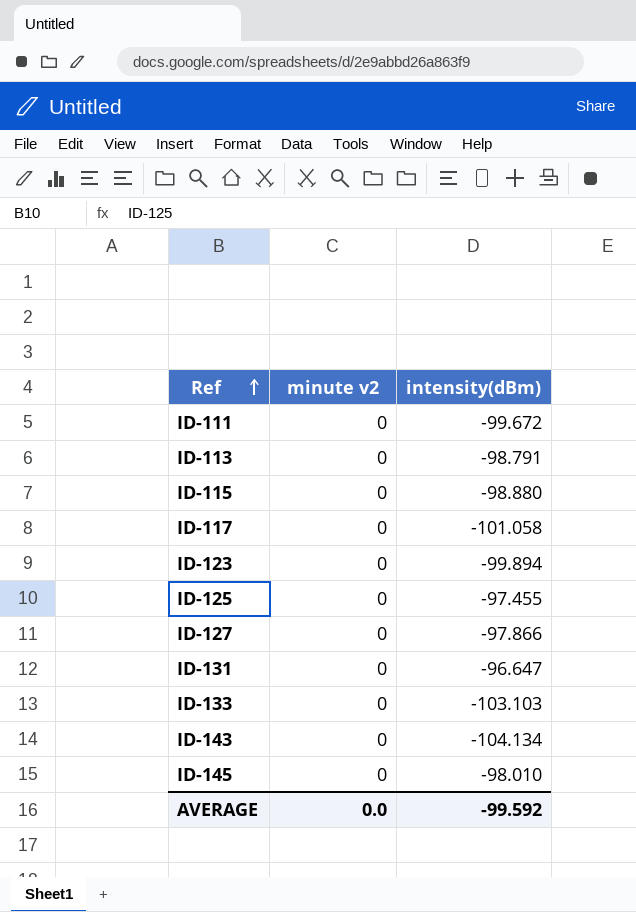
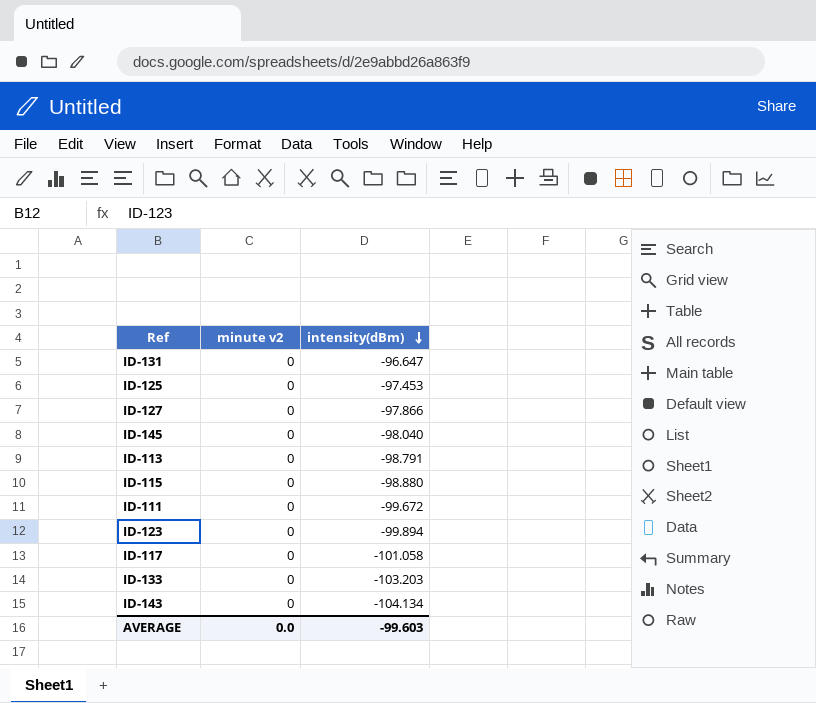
row order: Ref ascending -> intensity(dBm) descending
ID-125 | intensity(dBm): -97.455 -> -97.453
ID-145 | intensity(dBm): -98.010 -> -98.040
ID-133 | intensity(dBm): -103.103 -> -103.203
AVERAGE | intensity(dBm): -99.592 -> -99.603

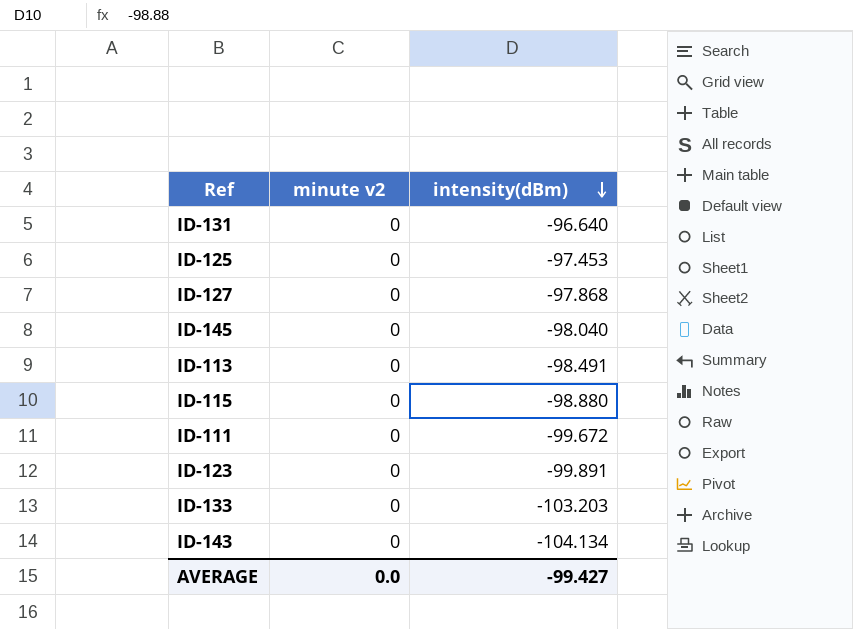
row ID-117: 0 | -101.058 -> none
ID-131 | intensity(dBm): -96.647 -> -96.640
ID-127 | intensity(dBm): -97.866 -> -97.868
ID-113 | intensity(dBm): -98.791 -> -98.491
ID-123 | intensity(dBm): -99.894 -> -99.891
AVERAGE | intensity(dBm): -99.603 -> -99.427

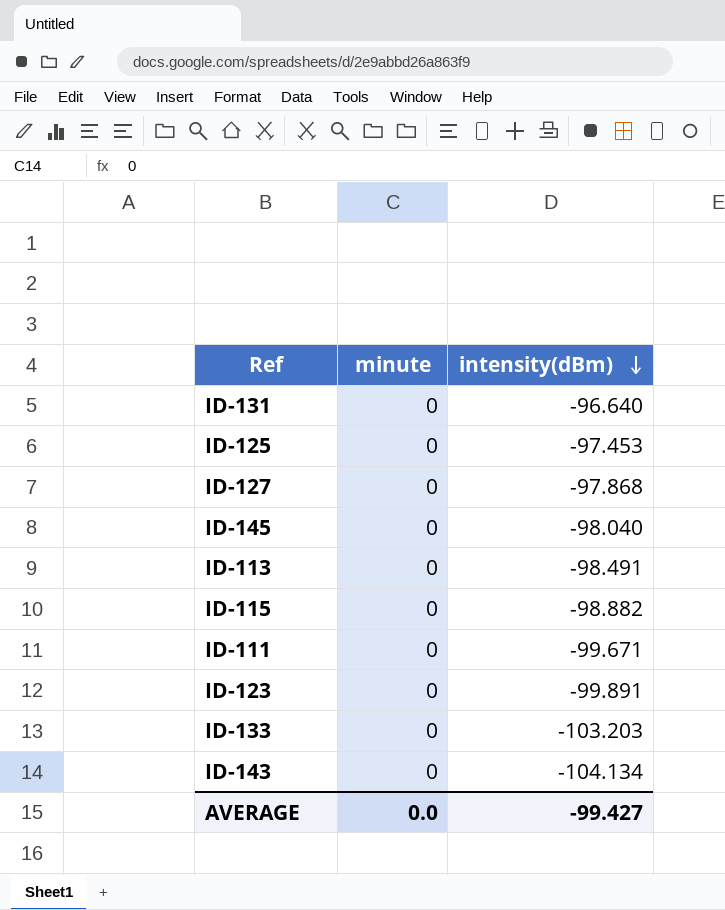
column name: minute v2 -> minute
ID-115 | intensity(dBm): -98.880 -> -98.882
ID-111 | intensity(dBm): -99.672 -> -99.671

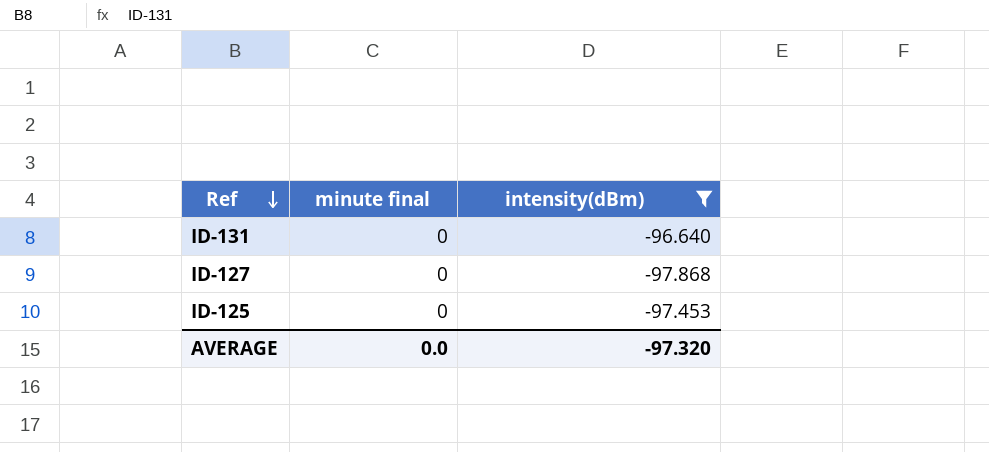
filter: none -> intensity(dBm) >= -97.868
row order: intensity(dBm) descending -> Ref descending
column name: minute -> minute final
AVERAGE | intensity(dBm): -99.427 -> -97.320

